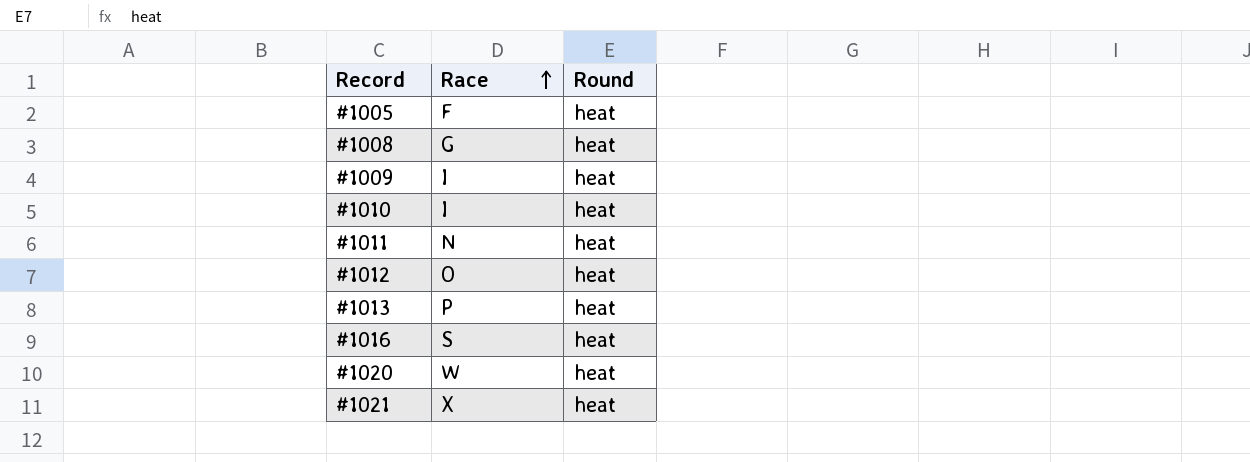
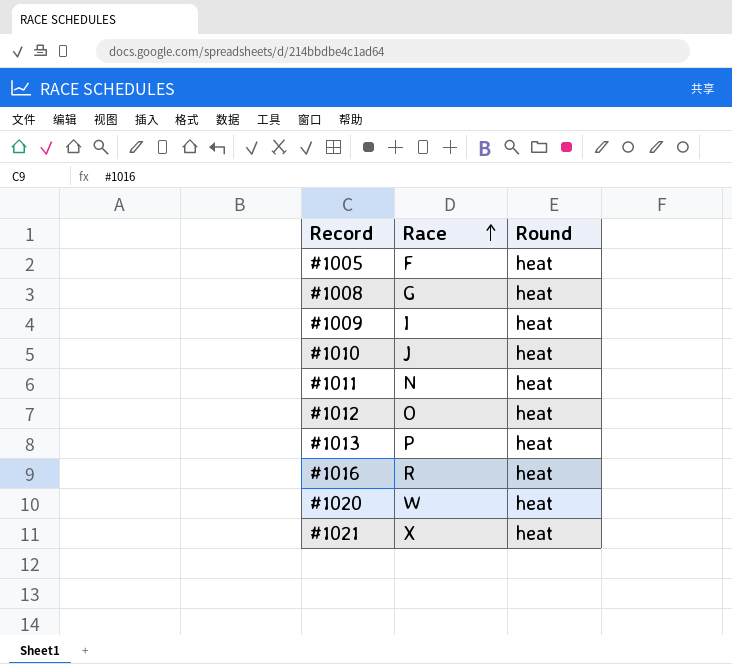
#1010 | Race: I -> J
#1016 | Race: S -> R

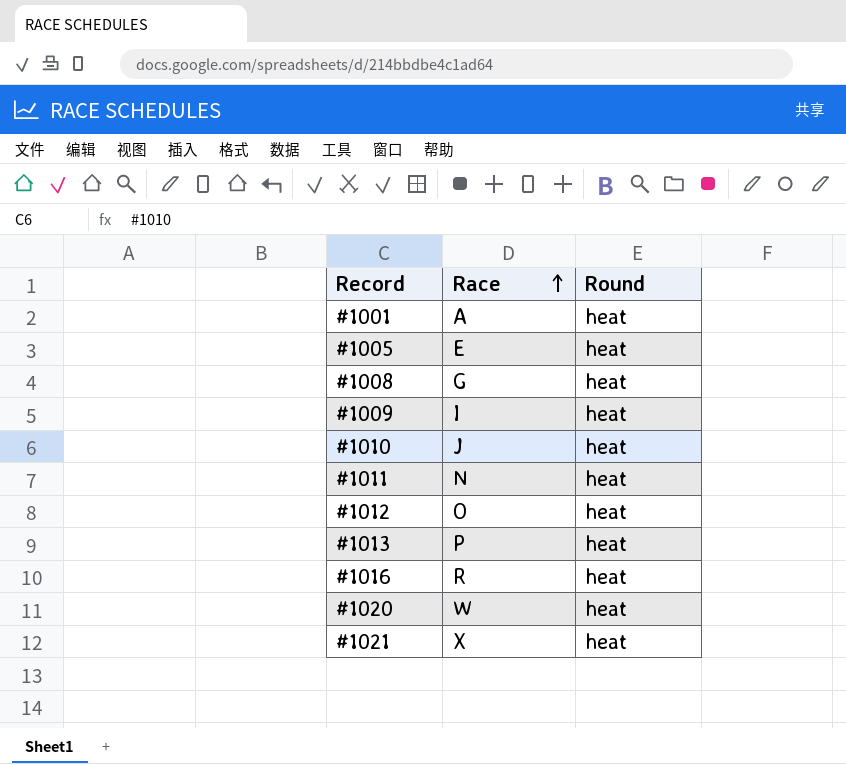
row #1001: none -> A | heat
#1005 | Race: F -> E

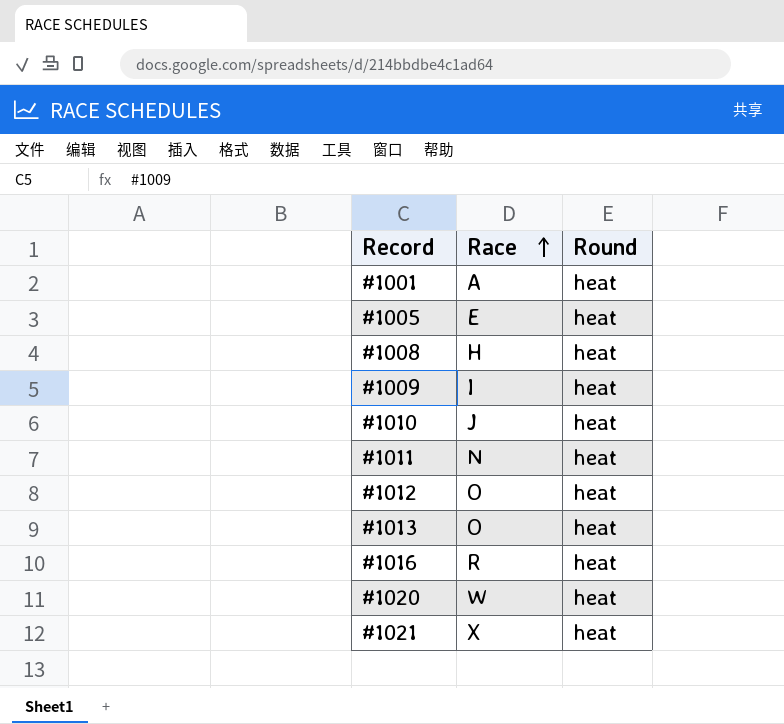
#1008 | Race: G -> H
#1013 | Race: P -> O

